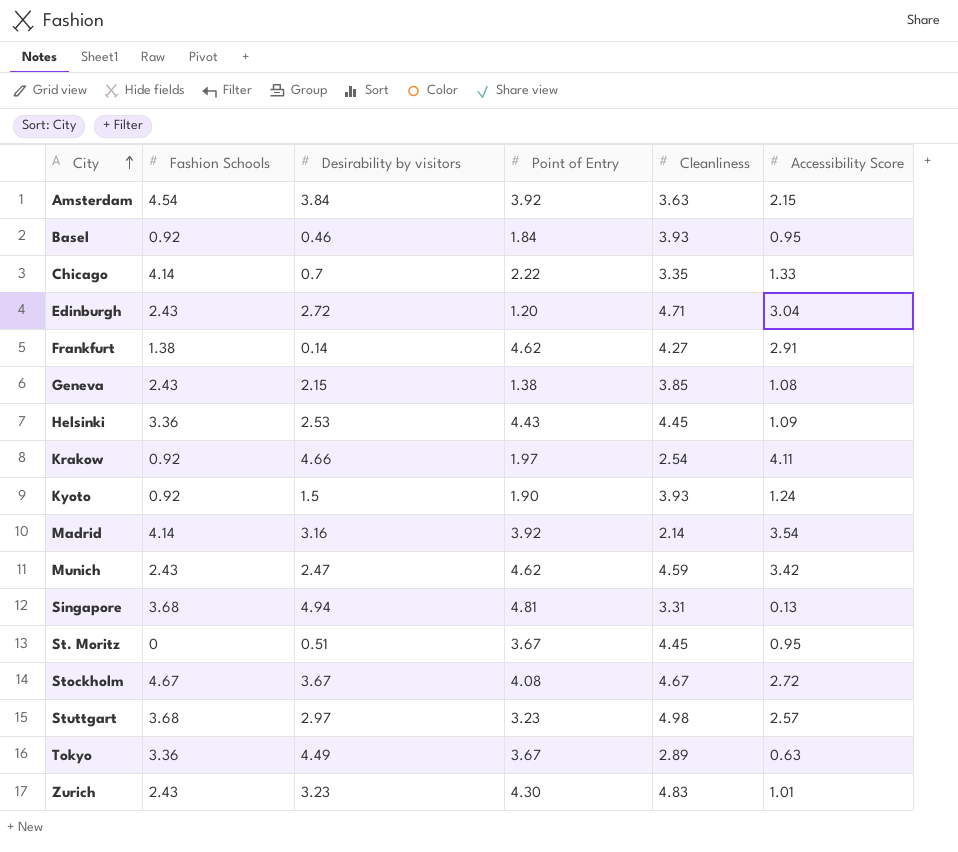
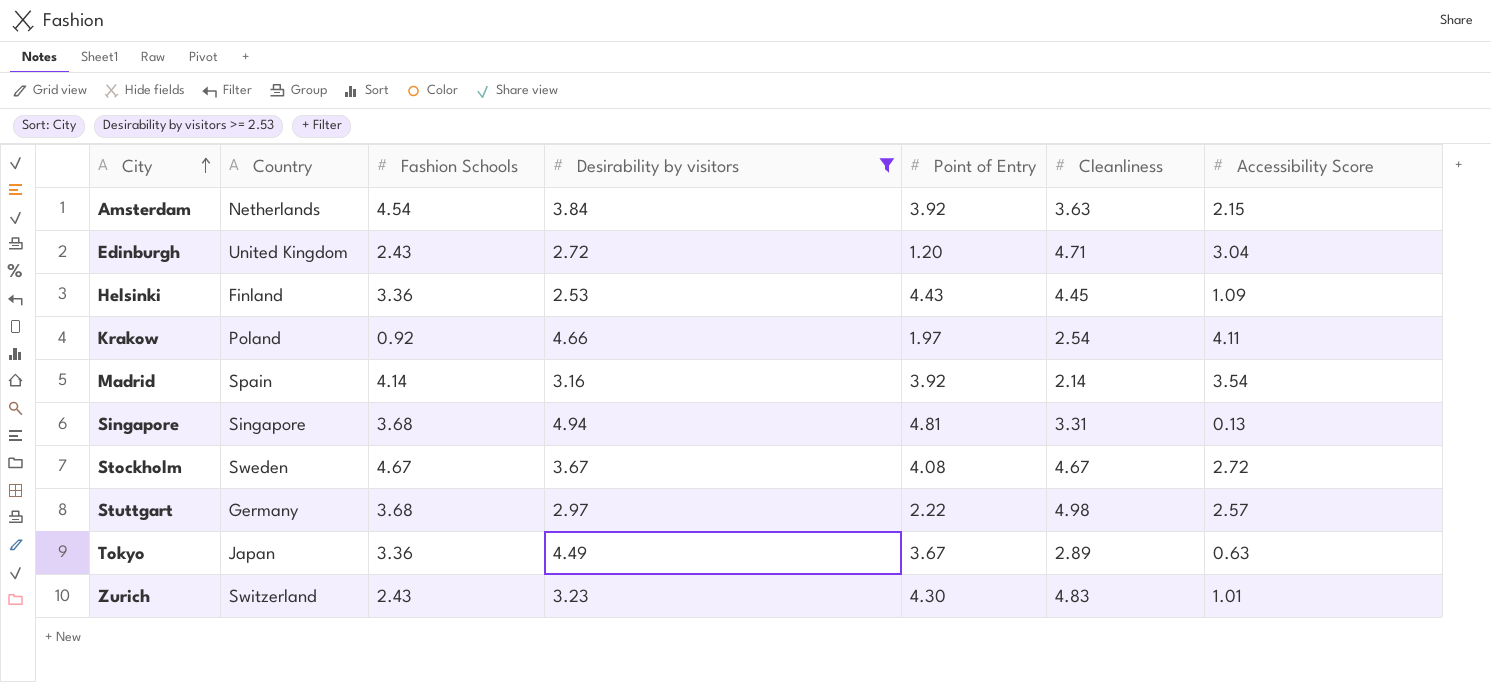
filter: none -> Desirability by visitors >= 2.53
column Country | position: none -> 2
Stuttgart | Point of Entry: 3.23 -> 2.22

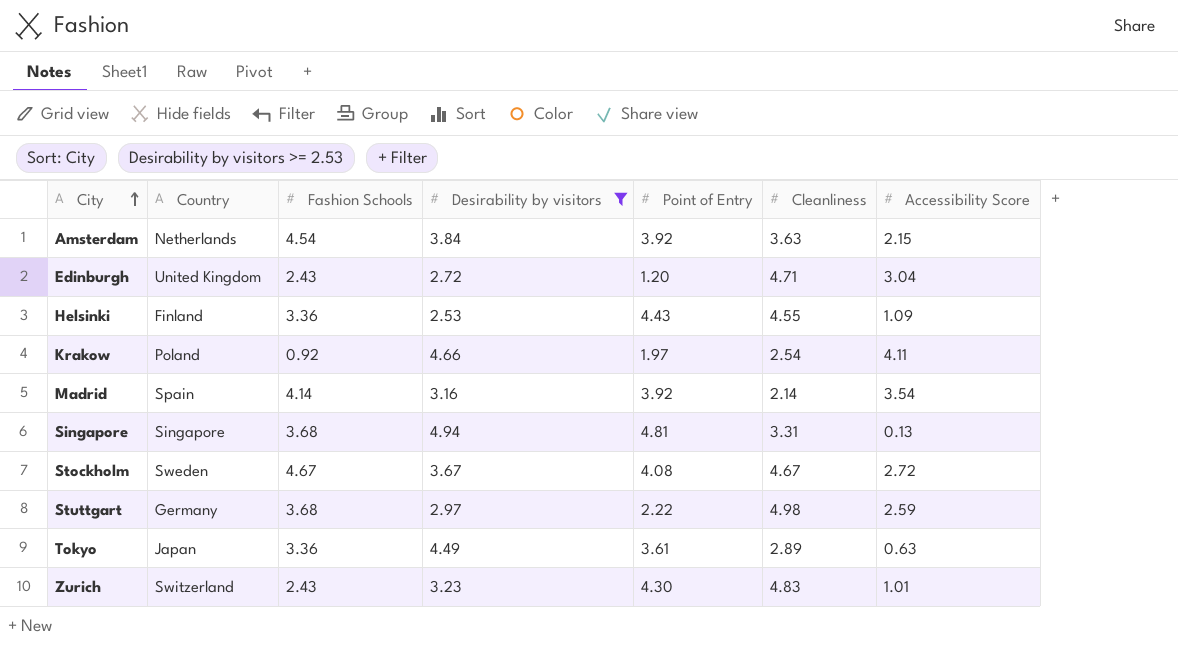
Helsinki | Cleanliness: 4.45 -> 4.55
Stuttgart | Accessibility Score: 2.57 -> 2.59
Tokyo | Point of Entry: 3.67 -> 3.61

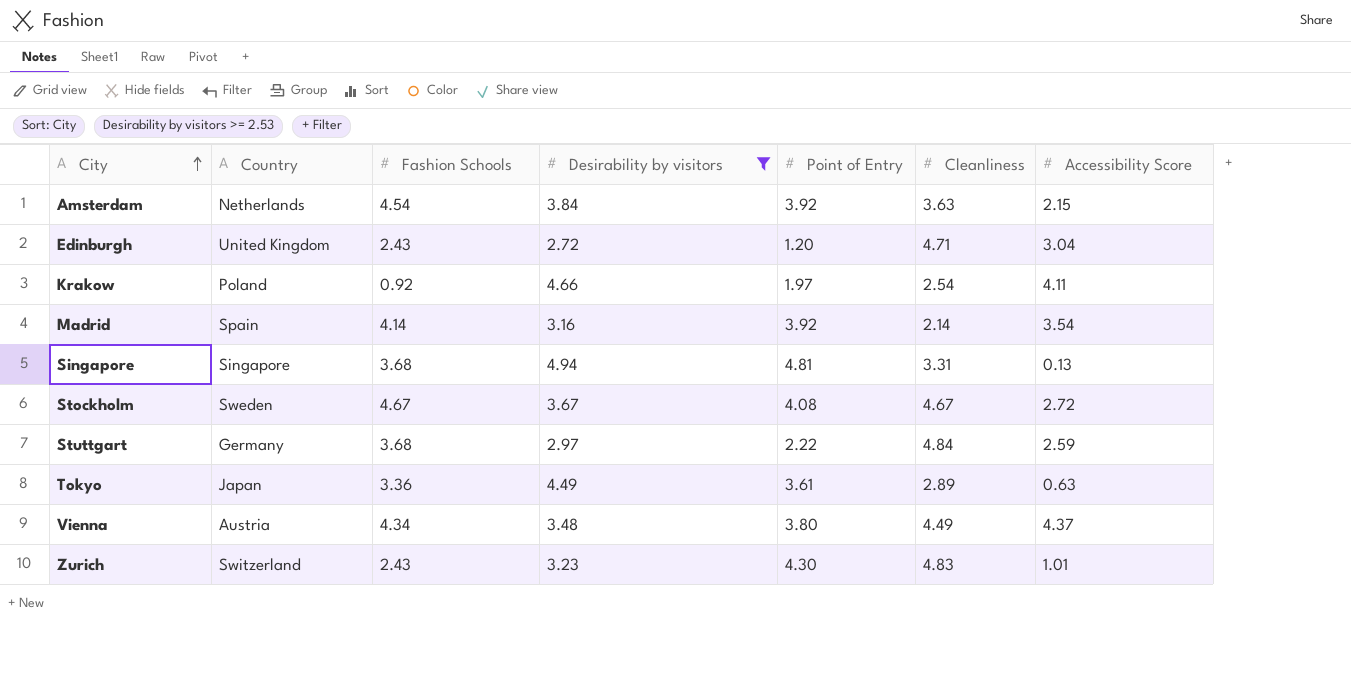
row Helsinki: Finland | 3.36 | 2.53 | 4.43 | 4.55 | 1.09 -> none
Stuttgart | Cleanliness: 4.98 -> 4.84
row Vienna: none -> Austria | 4.34 | 3.48 | 3.80 | 4.49 | 4.37

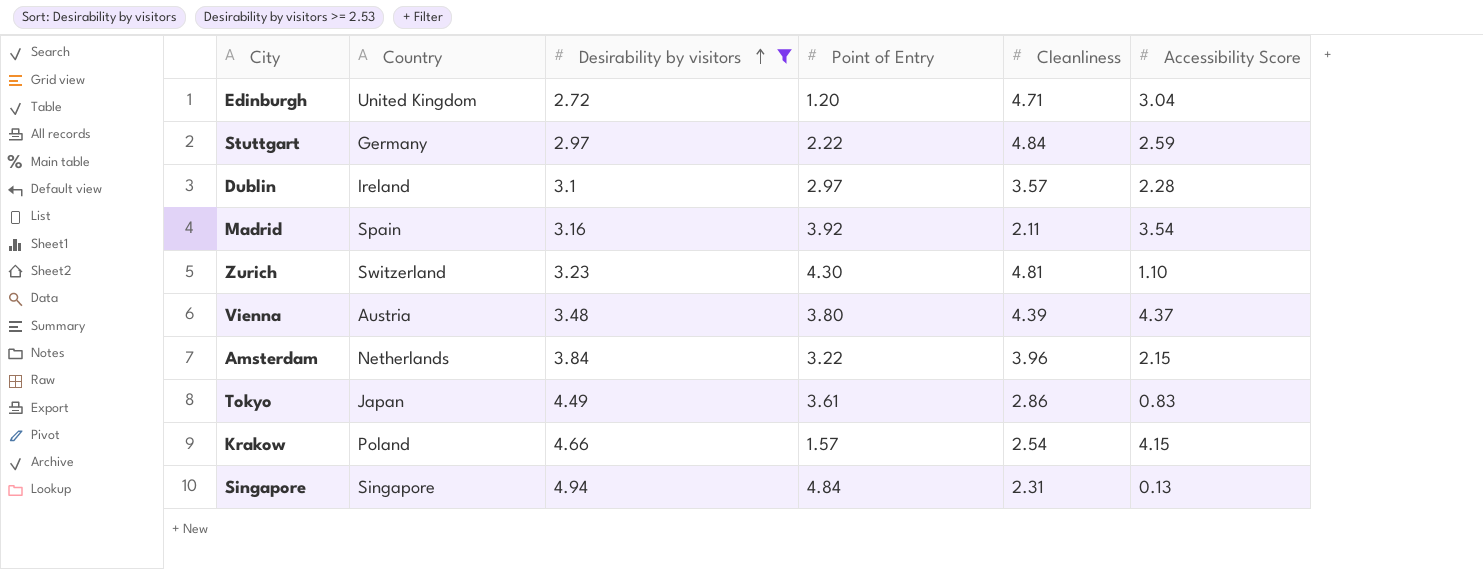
row order: City ascending -> Desirability by visitors ascending
column Fashion Schools | position: 3 -> none
row Stockholm: Sweden | 4.67 | 3.67 | 4.08 | 4.67 | 2.72 -> none
row Dublin: none -> Ireland | 3.1 | 2.97 | 3.57 | 2.28
Madrid | Cleanliness: 2.14 -> 2.11
Zurich | Cleanliness: 4.83 -> 4.81
Zurich | Accessibility Score: 1.01 -> 1.10
Vienna | Cleanliness: 4.49 -> 4.39
Amsterdam | Point of Entry: 3.92 -> 3.22
Amsterdam | Cleanliness: 3.63 -> 3.96
Tokyo | Cleanliness: 2.89 -> 2.86
Tokyo | Accessibility Score: 0.63 -> 0.83
Krakow | Point of Entry: 1.97 -> 1.57
Krakow | Accessibility Score: 4.11 -> 4.15
Singapore | Point of Entry: 4.81 -> 4.84
Singapore | Cleanliness: 3.31 -> 2.31

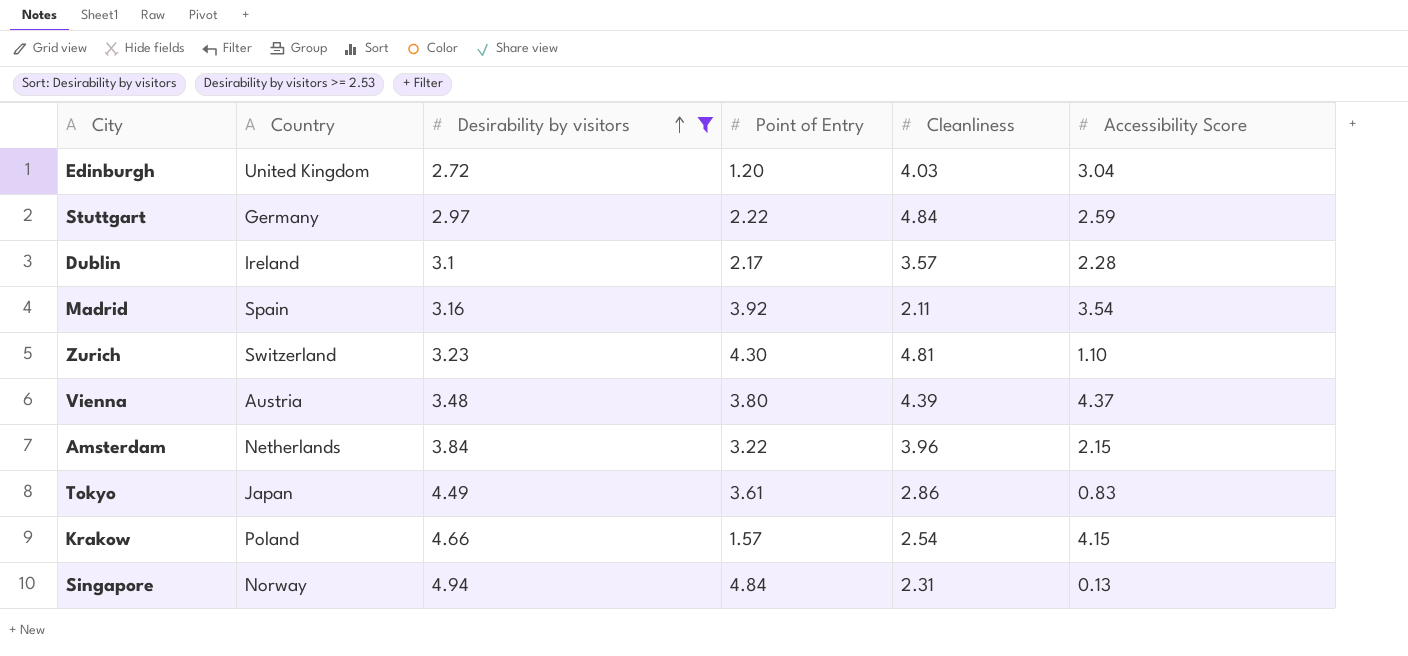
Edinburgh | Cleanliness: 4.71 -> 4.03
Dublin | Point of Entry: 2.97 -> 2.17
Singapore | Country: Singapore -> Norway

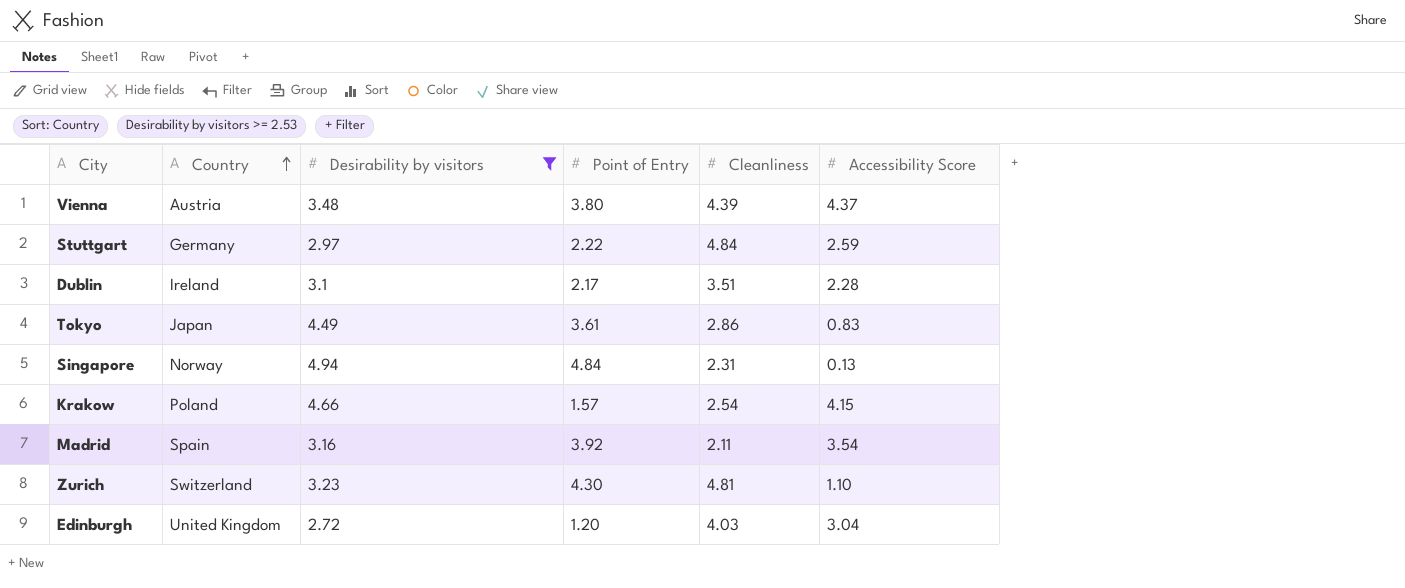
row order: Desirability by visitors ascending -> Country ascending
row Amsterdam: Netherlands | 3.84 | 3.22 | 3.96 | 2.15 -> none
Dublin | Cleanliness: 3.57 -> 3.51

